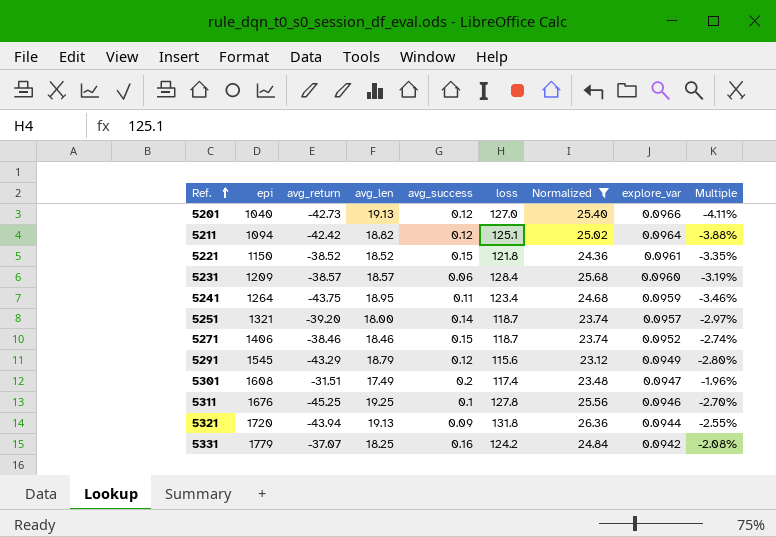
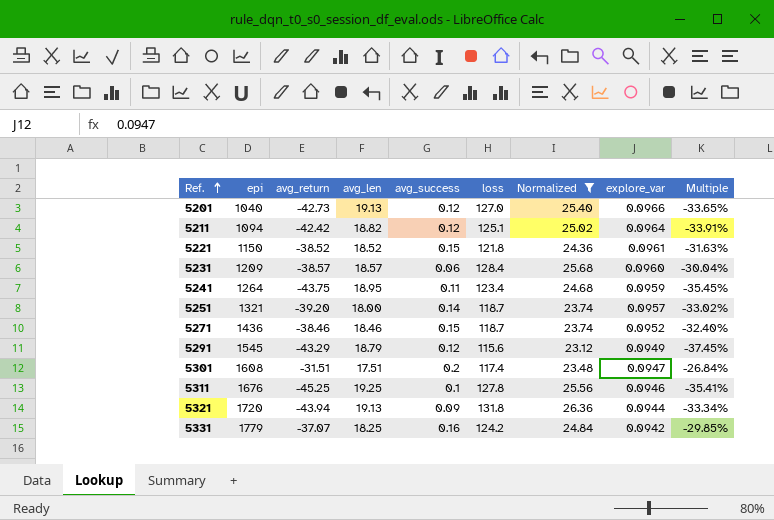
column Multiple | formula: [avg_return] / [epi] -> [avg_return] / [loss]
5271 | epi: 1406 -> 1436
5301 | avg_len: 17.49 -> 17.51

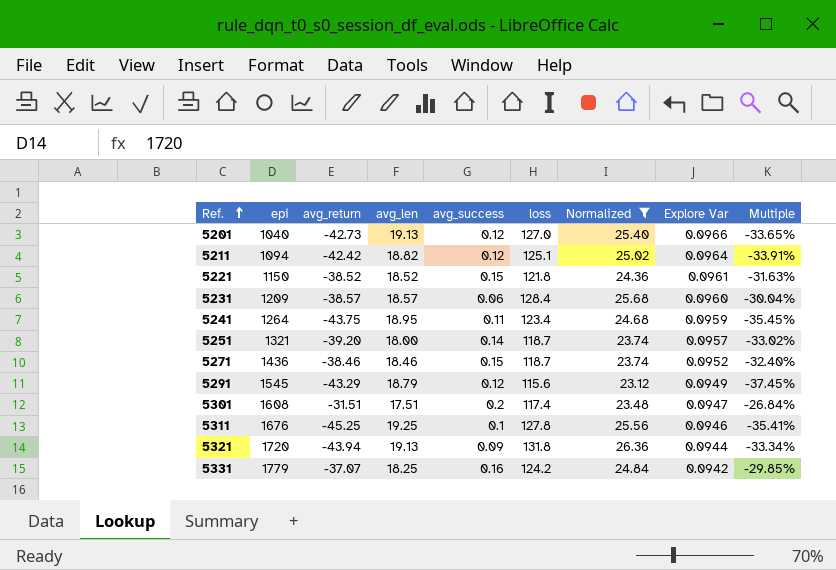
column name: explore_var -> Explore Var

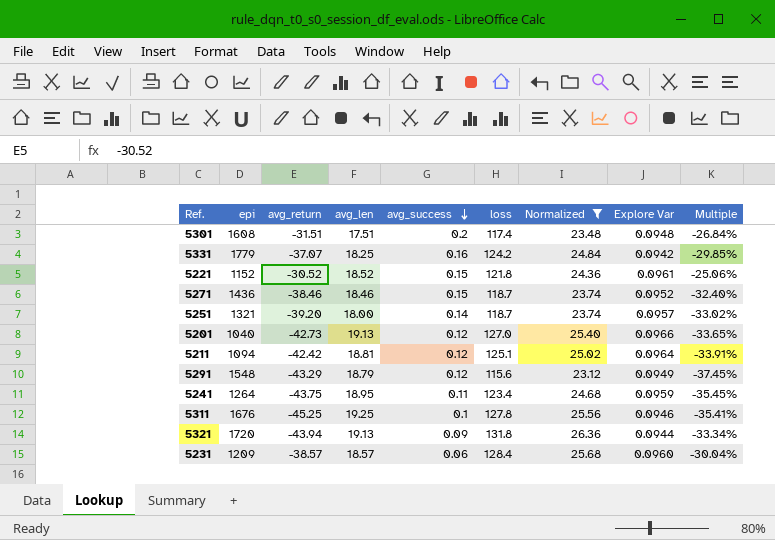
row order: Ref. ascending -> avg_success descending
5301 | Explore Var: 0.0947 -> 0.0948
5221 | epi: 1150 -> 1152
5221 | avg_return: -38.52 -> -30.52
5221 | Multiple: -31.63% -> -25.06%
5211 | avg_len: 18.82 -> 18.81
5291 | epi: 1545 -> 1548

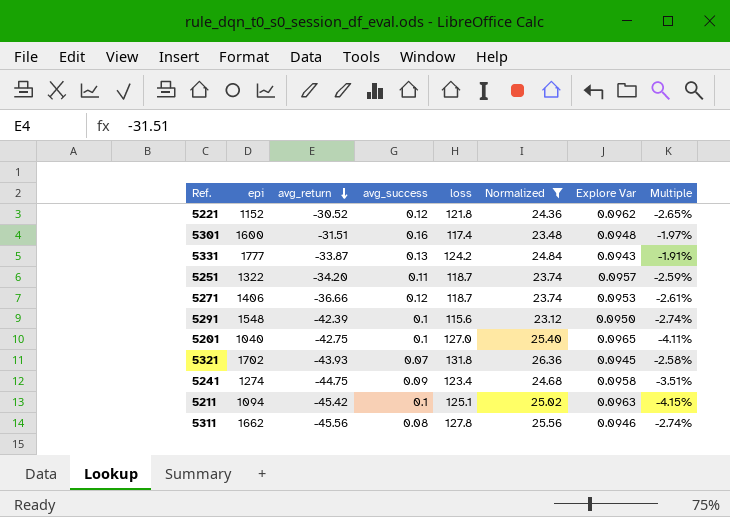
row order: avg_success descending -> avg_return descending
column avg_len | position: 4 -> none
column Multiple | formula: [avg_return] / [loss] -> [avg_return] / [epi]
row 5231: 1209 | -38.57 | 18.57 | 0.06 | 128.4 | 25.68 | 0.0960 | -30.04% -> none
5221 | avg_success: 0.15 -> 0.12
5221 | Explore Var: 0.0961 -> 0.0962
5301 | epi: 1608 -> 1600
5301 | avg_success: 0.2 -> 0.16
5331 | epi: 1779 -> 1777
5331 | avg_return: -37.07 -> -33.87
5331 | avg_success: 0.16 -> 0.13
5331 | Explore Var: 0.0942 -> 0.0943
5251 | epi: 1321 -> 1322
5251 | avg_return: -39.20 -> -34.20
5251 | avg_success: 0.14 -> 0.11
5271 | epi: 1436 -> 1406
5271 | avg_return: -38.46 -> -36.66
5271 | avg_success: 0.15 -> 0.12
5271 | Explore Var: 0.0952 -> 0.0953
5291 | avg_return: -43.29 -> -42.39
5291 | avg_success: 0.12 -> 0.1
5291 | Explore Var: 0.0949 -> 0.0950
5201 | avg_return: -42.73 -> -42.75
5201 | avg_success: 0.12 -> 0.1
5201 | Explore Var: 0.0966 -> 0.0965
5321 | epi: 1720 -> 1702
5321 | avg_return: -43.94 -> -43.93
5321 | avg_success: 0.09 -> 0.07
5321 | Explore Var: 0.0944 -> 0.0945
5241 | epi: 1264 -> 1274
5241 | avg_return: -43.75 -> -44.75
5241 | avg_success: 0.11 -> 0.09
5241 | Explore Var: 0.0959 -> 0.0958
5211 | avg_return: -42.42 -> -45.42
5211 | avg_success: 0.12 -> 0.1
5211 | Explore Var: 0.0964 -> 0.0963
5311 | epi: 1676 -> 1662
5311 | avg_return: -45.25 -> -45.56
5311 | avg_success: 0.1 -> 0.08

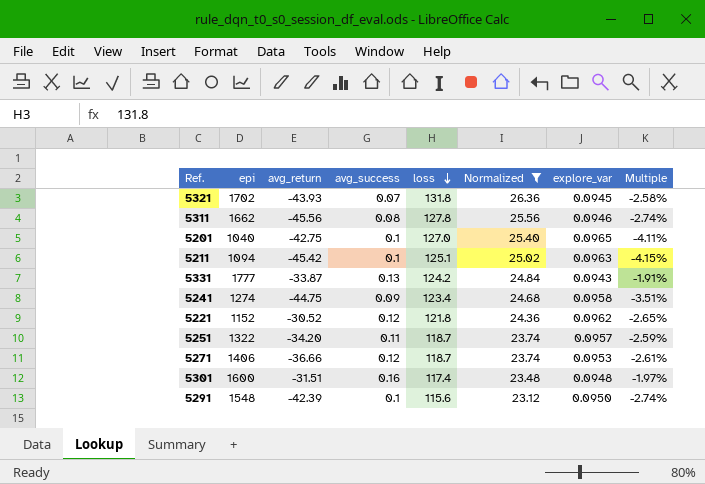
row order: avg_return descending -> loss descending
column name: Explore Var -> explore_var

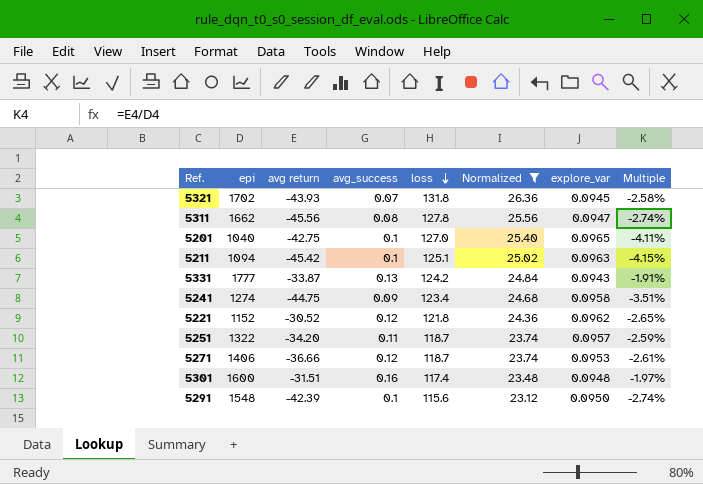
column name: avg_return -> avg return
5311 | explore_var: 0.0946 -> 0.0947

